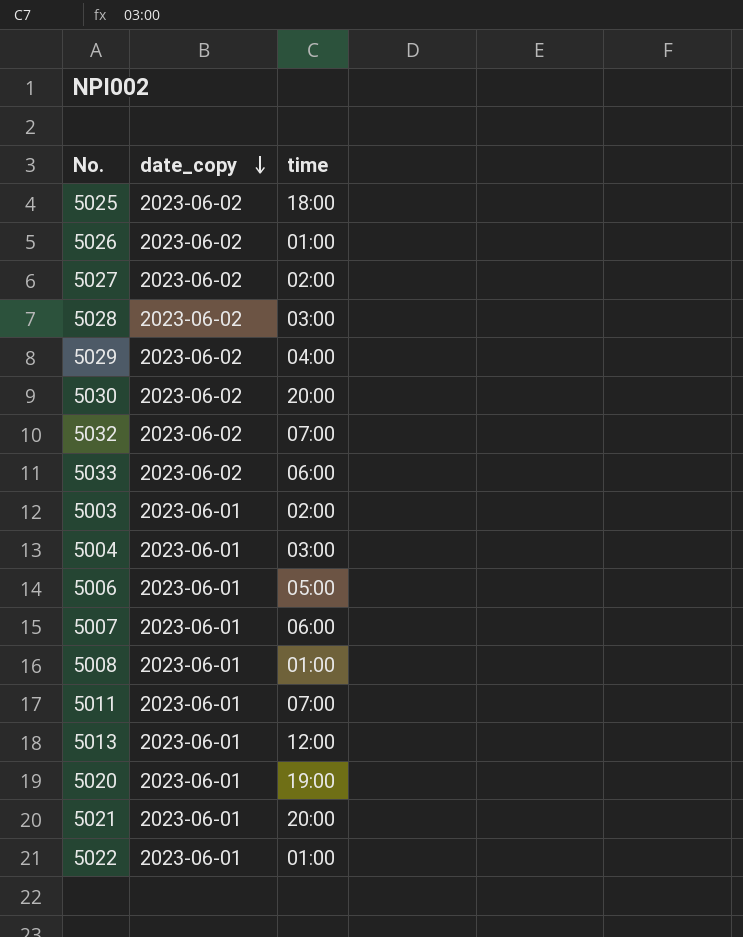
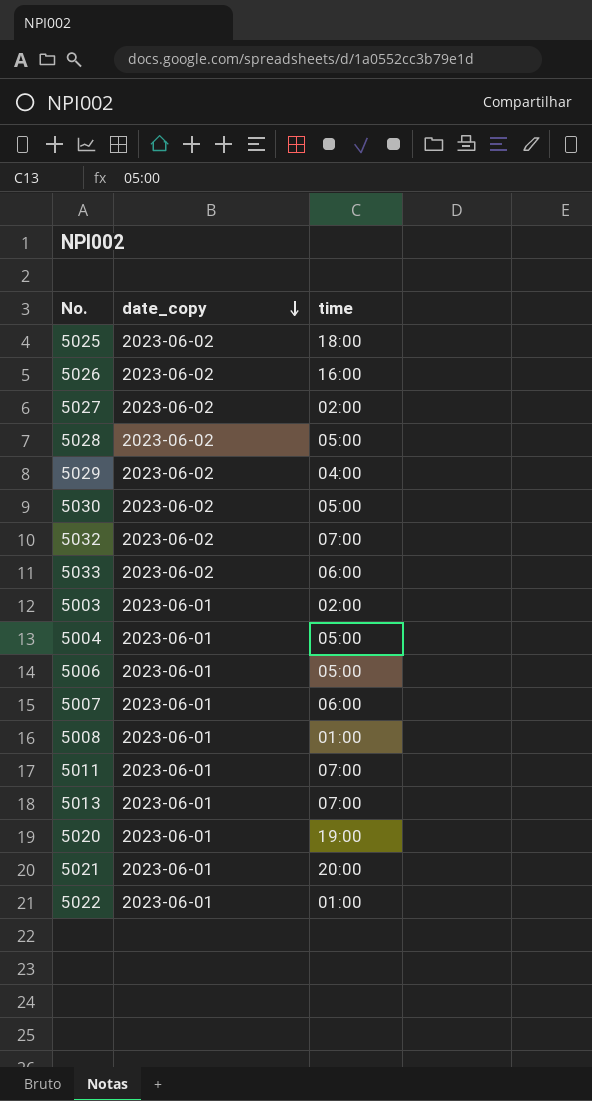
5026 | time: 01:00 -> 16:00
5028 | time: 03:00 -> 05:00
5030 | time: 20:00 -> 05:00
5004 | time: 03:00 -> 05:00
5013 | time: 12:00 -> 07:00

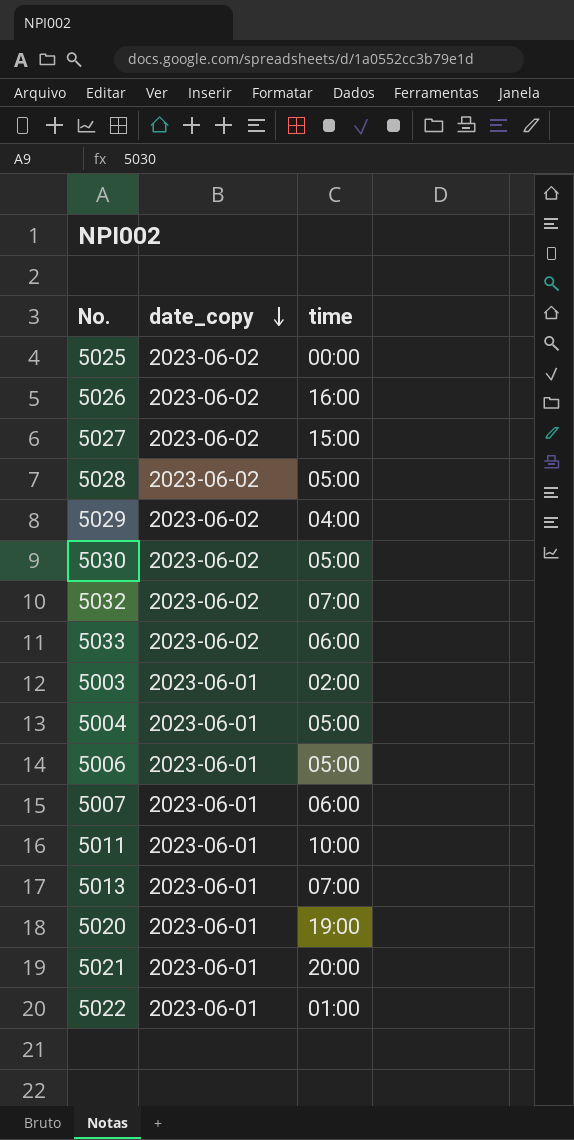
row 5008: 2023-06-01 | 01:00 -> none
5025 | time: 18:00 -> 00:00
5027 | time: 02:00 -> 15:00
5011 | time: 07:00 -> 10:00

